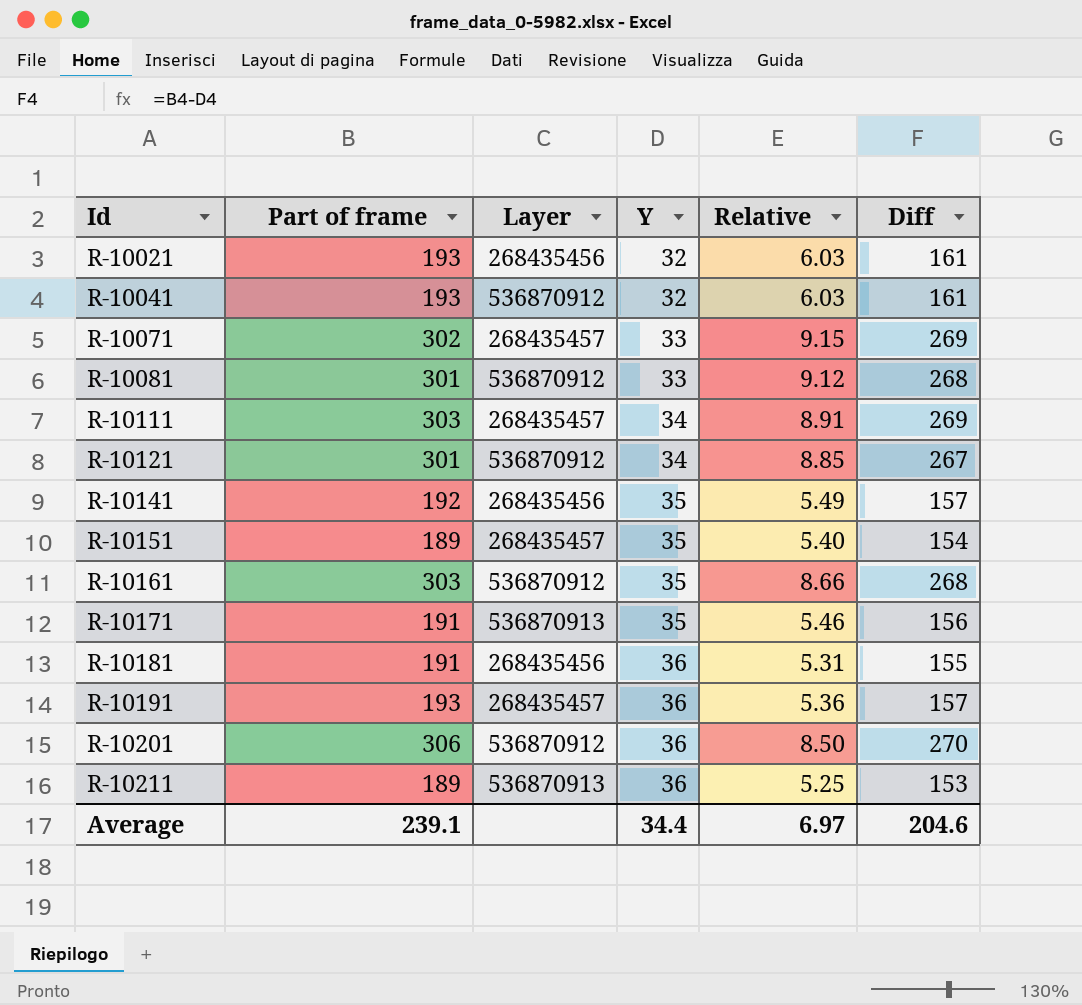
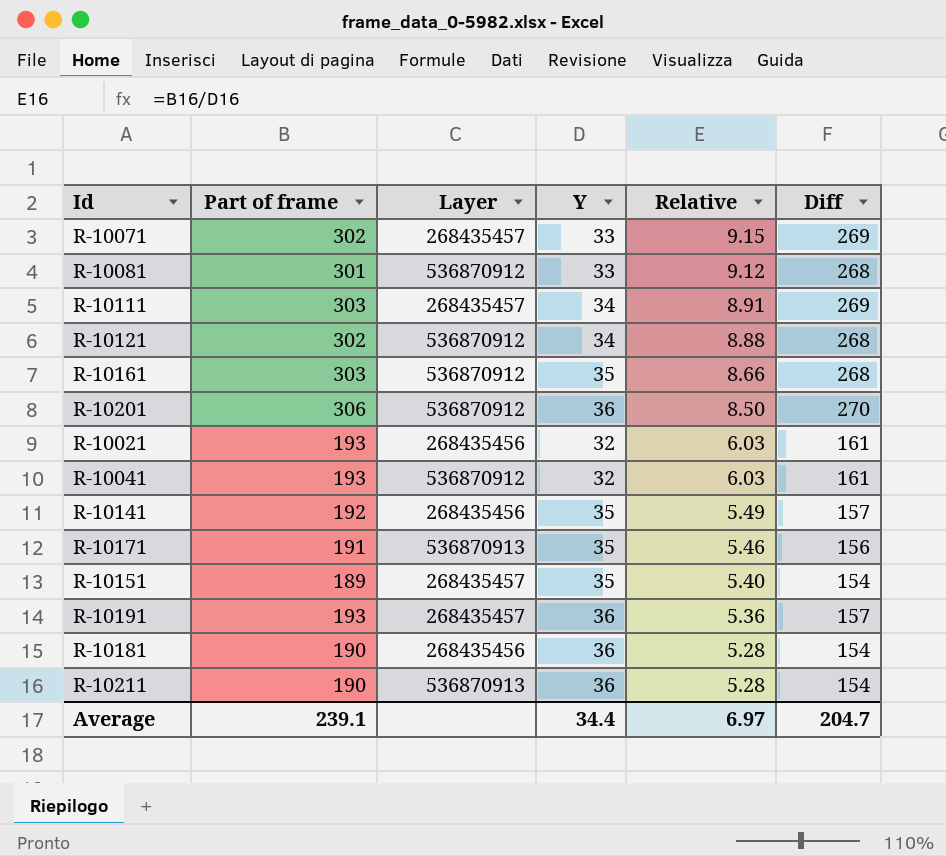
row order: Id ascending -> Relative descending
R-10121 | Part of frame: 301 -> 302
R-10121 | Relative: 8.85 -> 8.88
R-10121 | Diff: 267 -> 268
R-10181 | Part of frame: 191 -> 190
R-10181 | Relative: 5.31 -> 5.28
R-10181 | Diff: 155 -> 154
R-10211 | Part of frame: 189 -> 190
R-10211 | Relative: 5.25 -> 5.28
R-10211 | Diff: 153 -> 154
Average | Diff: 204.6 -> 204.7

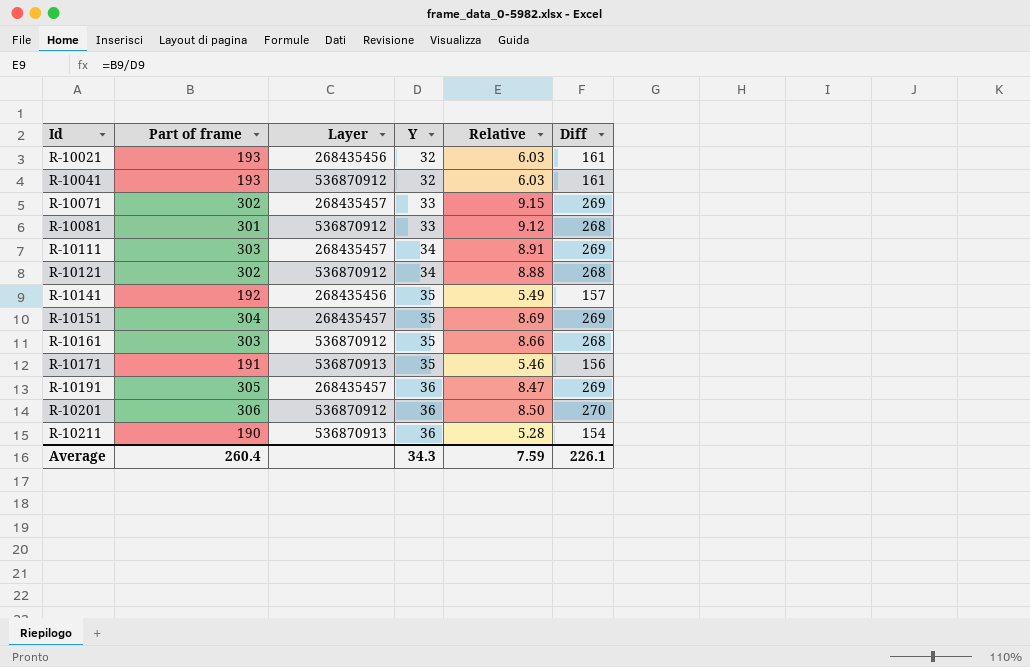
row order: Relative descending -> Id ascending
row R-10181: 190 | 268435456 | 36 | 5.28 | 154 -> none
R-10151 | Part of frame: 189 -> 304
R-10151 | Relative: 5.40 -> 8.69
R-10151 | Diff: 154 -> 269
R-10191 | Part of frame: 193 -> 305
R-10191 | Relative: 5.36 -> 8.47
R-10191 | Diff: 157 -> 269
Average | Part of frame: 239.1 -> 260.4
Average | Y: 34.4 -> 34.3
Average | Relative: 6.97 -> 7.59
Average | Diff: 204.7 -> 226.1

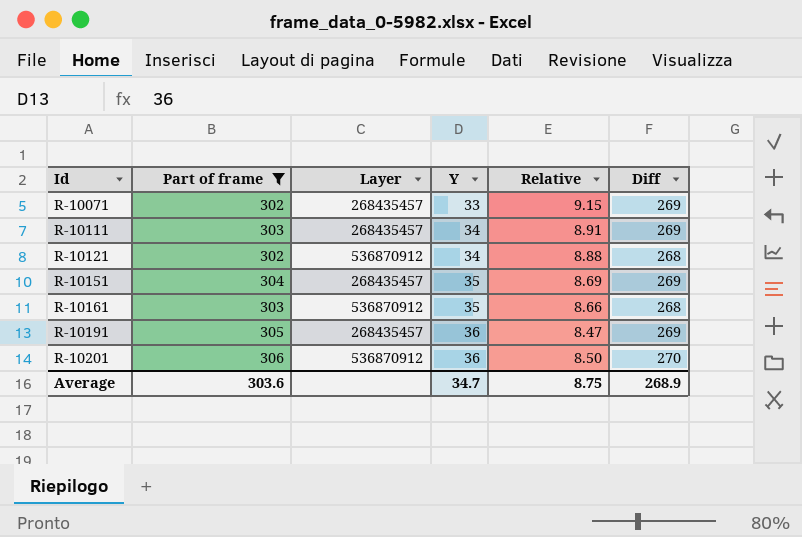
filter: none -> Part of frame >= 302
Average | Part of frame: 260.4 -> 303.6
Average | Y: 34.3 -> 34.7
Average | Relative: 7.59 -> 8.75
Average | Diff: 226.1 -> 268.9

